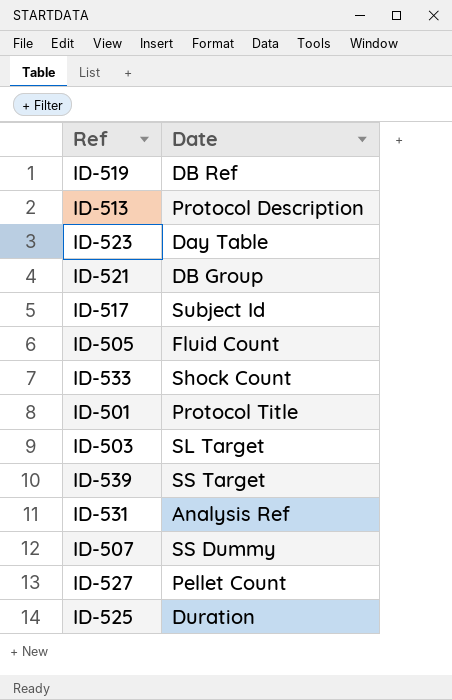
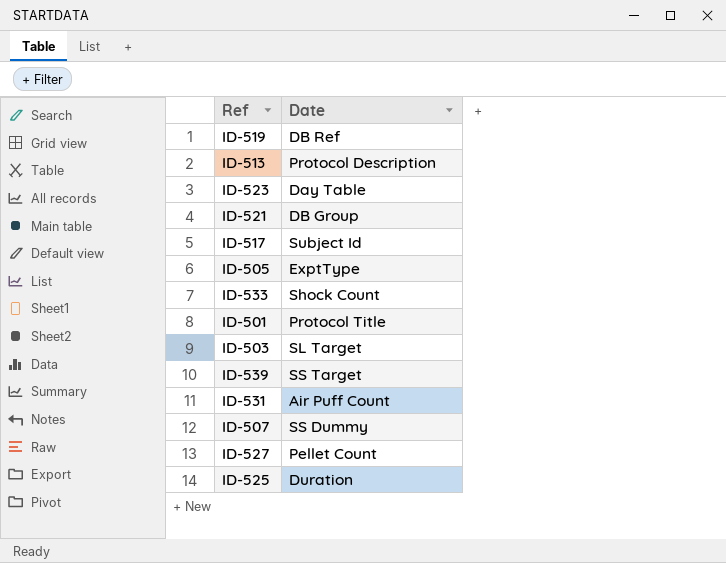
ID-505 | Date: Fluid Count -> ExptType
ID-531 | Date: Analysis Ref -> Air Puff Count

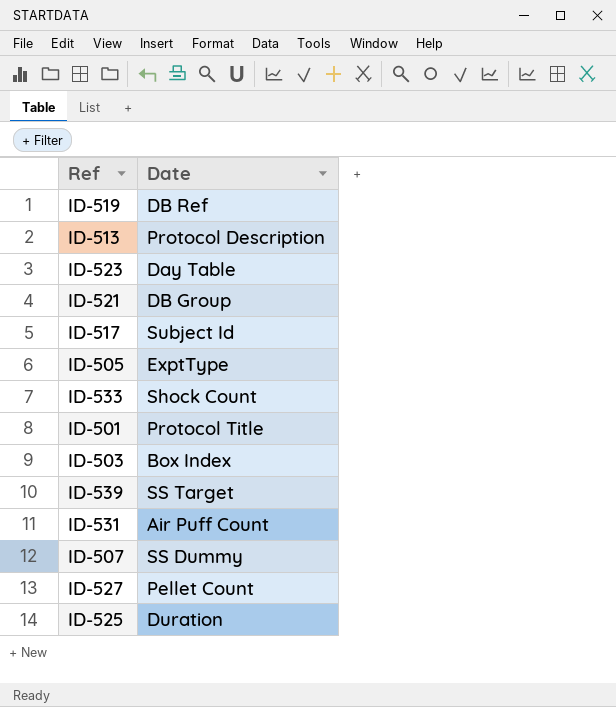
ID-503 | Date: SL Target -> Box Index

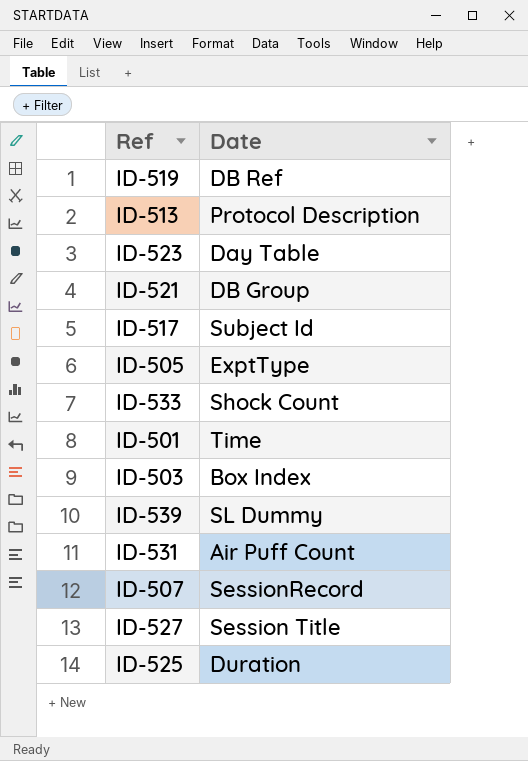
ID-501 | Date: Protocol Title -> Time
ID-539 | Date: SS Target -> SL Dummy
ID-507 | Date: SS Dummy -> SessionRecord
ID-527 | Date: Pellet Count -> Session Title

